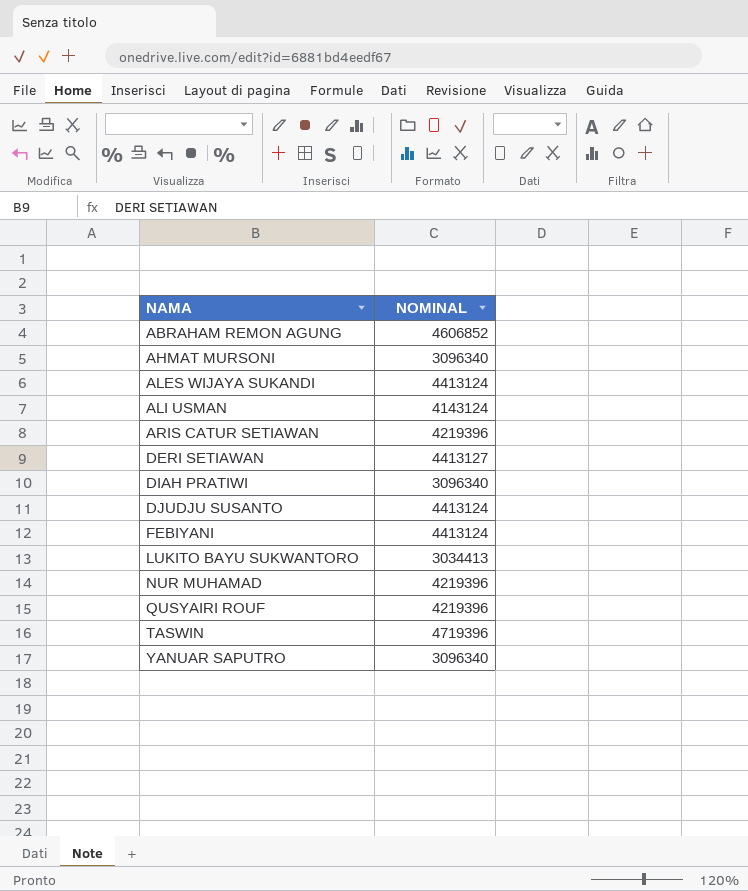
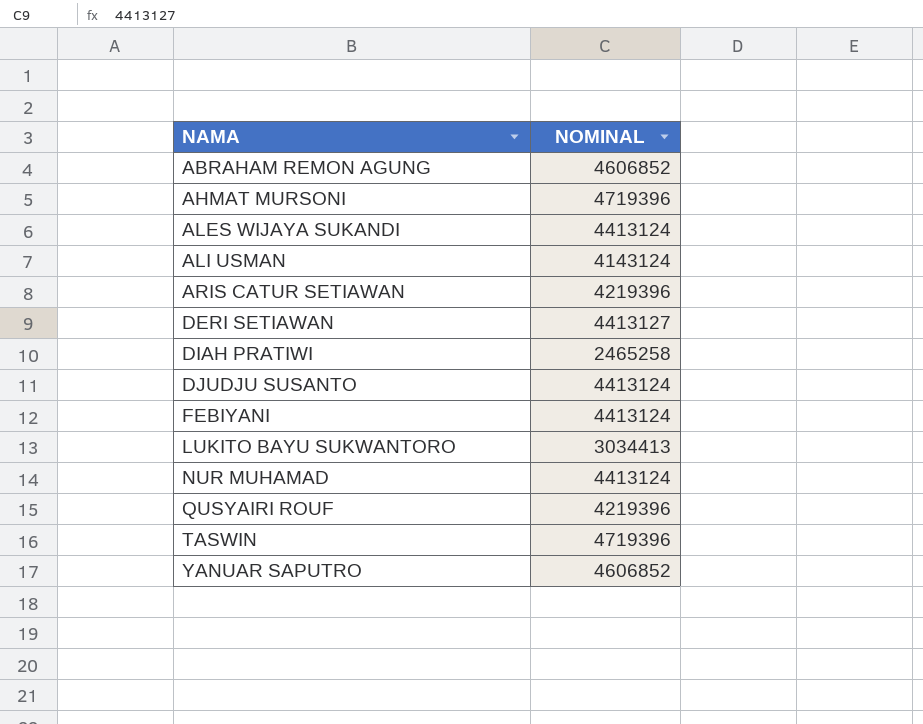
AHMAT MURSONI | NOMINAL: 3096340 -> 4719396
DIAH PRATIWI | NOMINAL: 3096340 -> 2465258
NUR MUHAMAD | NOMINAL: 4219396 -> 4413124
YANUAR SAPUTRO | NOMINAL: 3096340 -> 4606852

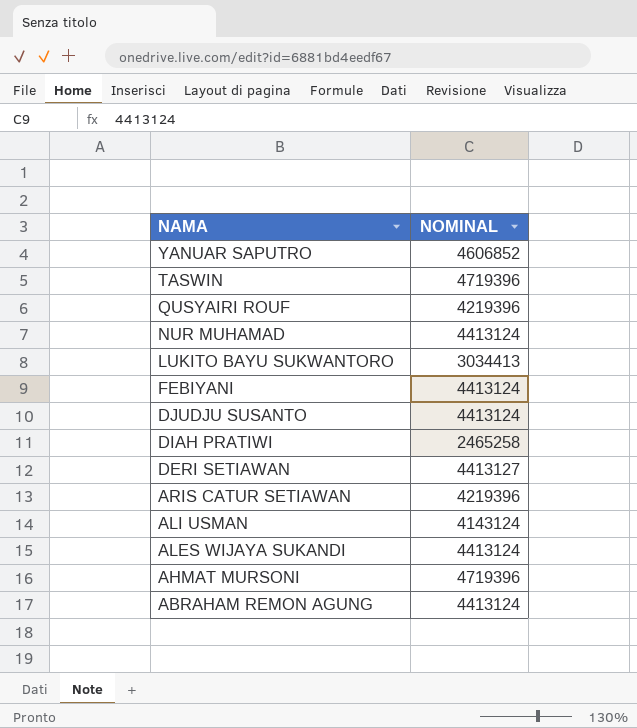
row order: NAMA ascending -> NAMA descending
ABRAHAM REMON AGUNG | NOMINAL: 4606852 -> 4413124

